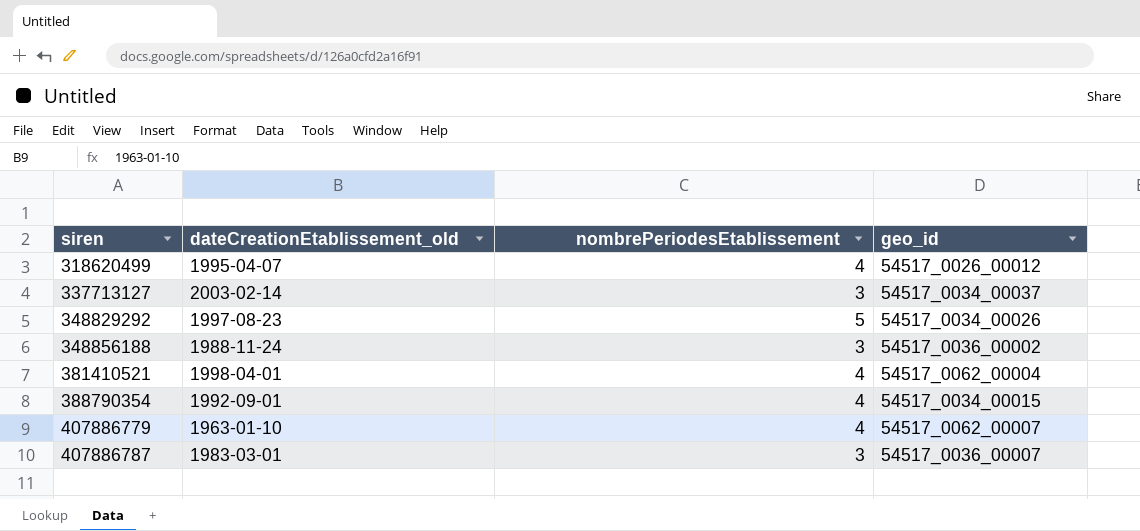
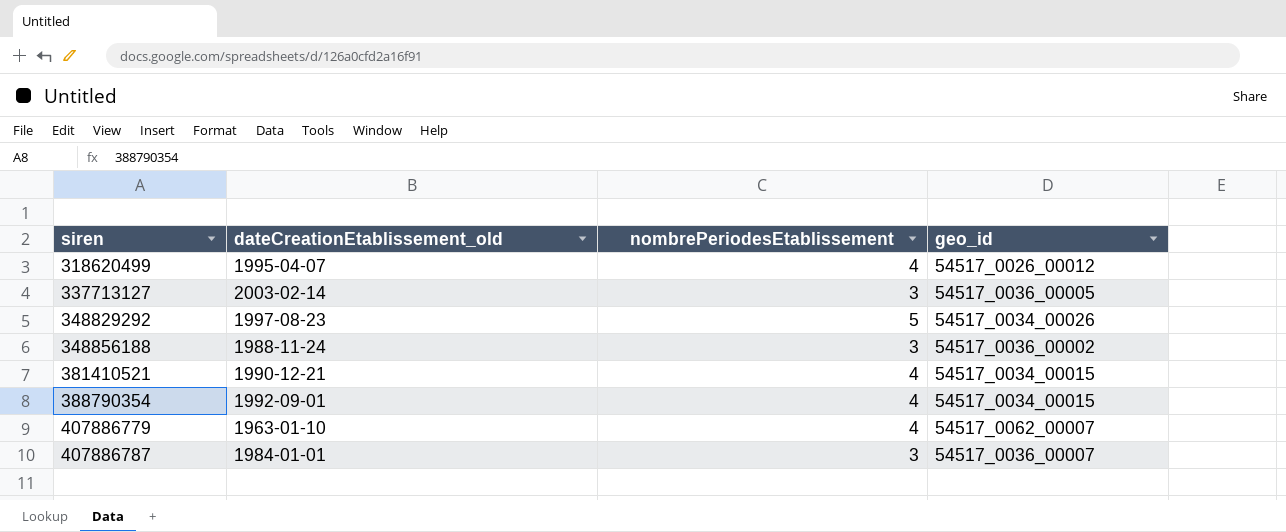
337713127 | geo_id: 54517_0034_00037 -> 54517_0036_00005
381410521 | dateCreationEtablissement_old: 1998-04-01 -> 1990-12-21
381410521 | geo_id: 54517_0062_00004 -> 54517_0034_00015
407886787 | dateCreationEtablissement_old: 1983-03-01 -> 1984-01-01

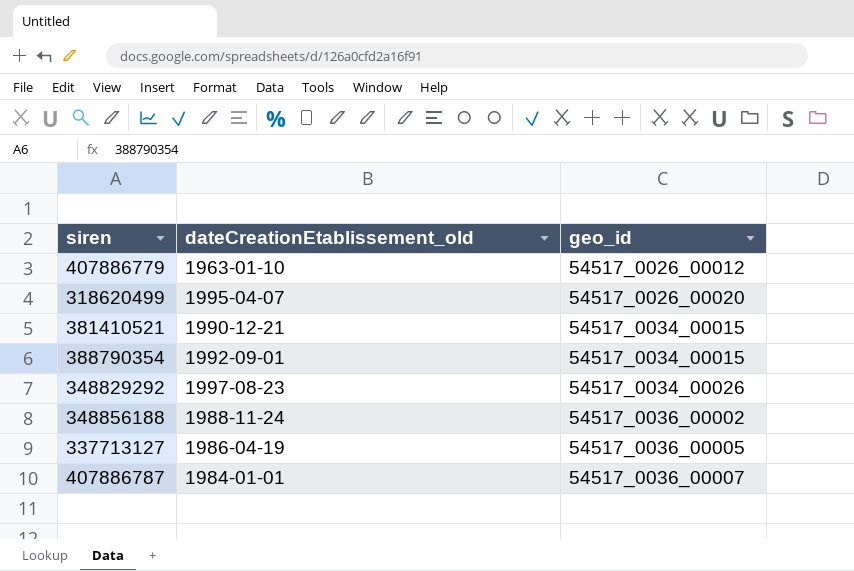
row order: siren ascending -> geo_id ascending
column nombrePeriodesEtablissement | position: 3 -> none
407886779 | geo_id: 54517_0062_00007 -> 54517_0026_00012
318620499 | geo_id: 54517_0026_00012 -> 54517_0026_00020
337713127 | dateCreationEtablissement_old: 2003-02-14 -> 1986-04-19

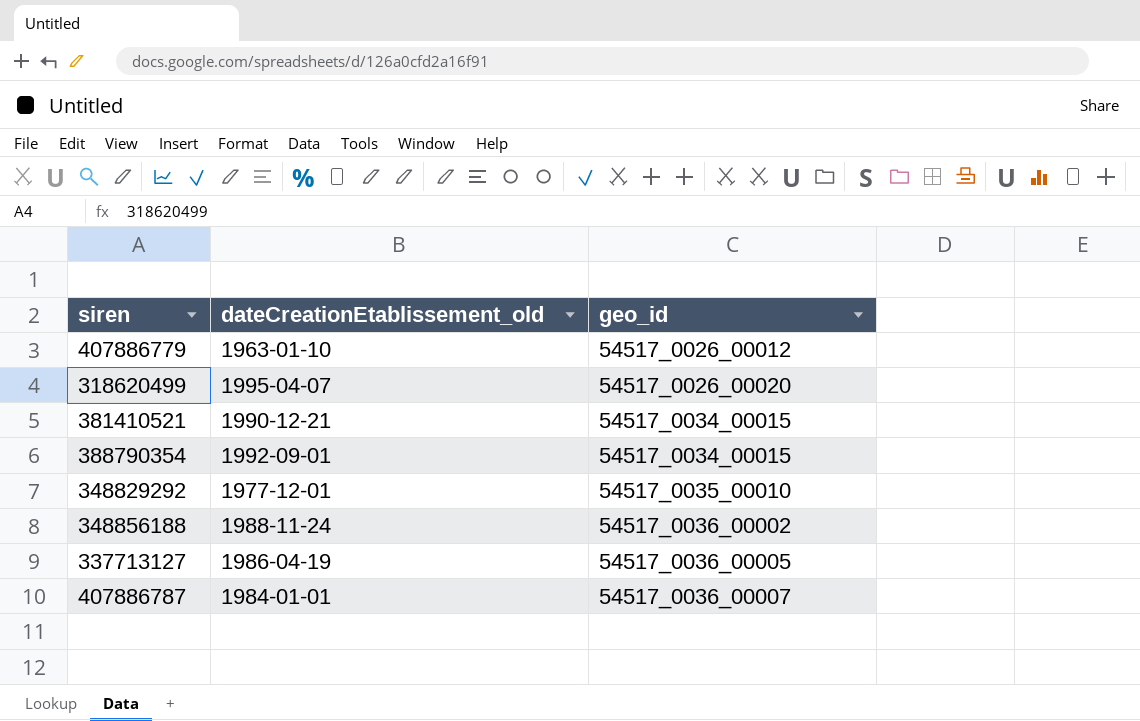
348829292 | dateCreationEtablissement_old: 1997-08-23 -> 1977-12-01
348829292 | geo_id: 54517_0034_00026 -> 54517_0035_00010

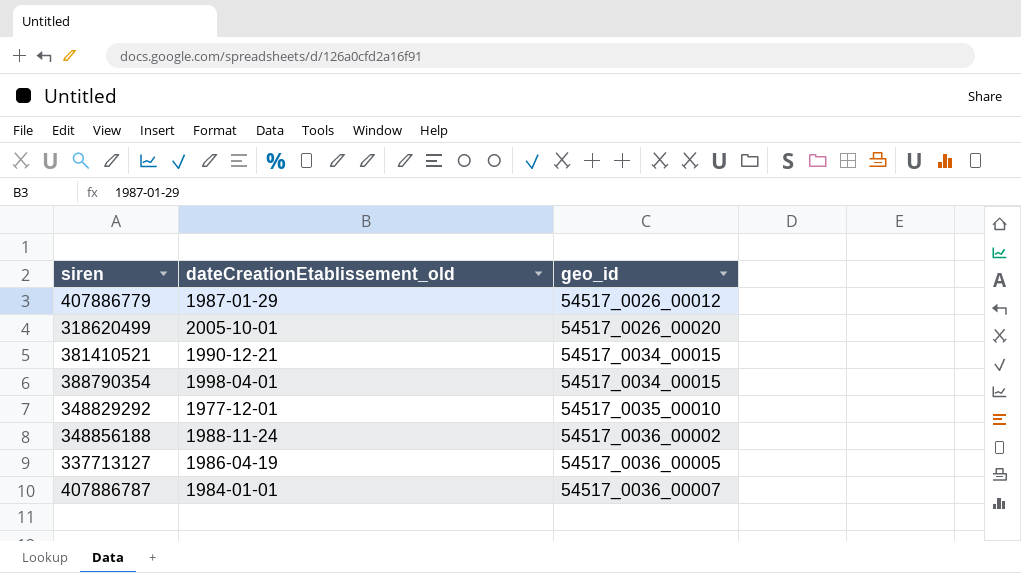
407886779 | dateCreationEtablissement_old: 1963-01-10 -> 1987-01-29
318620499 | dateCreationEtablissement_old: 1995-04-07 -> 2005-10-01
388790354 | dateCreationEtablissement_old: 1992-09-01 -> 1998-04-01

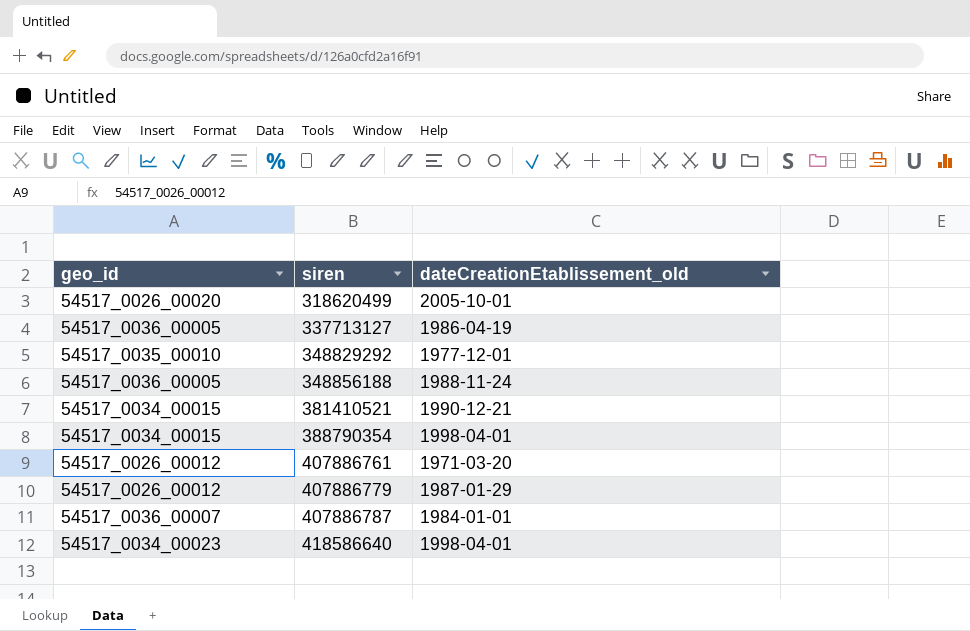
row order: geo_id ascending -> siren ascending
column geo_id | position: 3 -> 1
348856188 | geo_id: 54517_0036_00002 -> 54517_0036_00005
row 407886761: none -> 54517_0026_00012 | 1971-03-20
row 418586640: none -> 54517_0034_00023 | 1998-04-01

